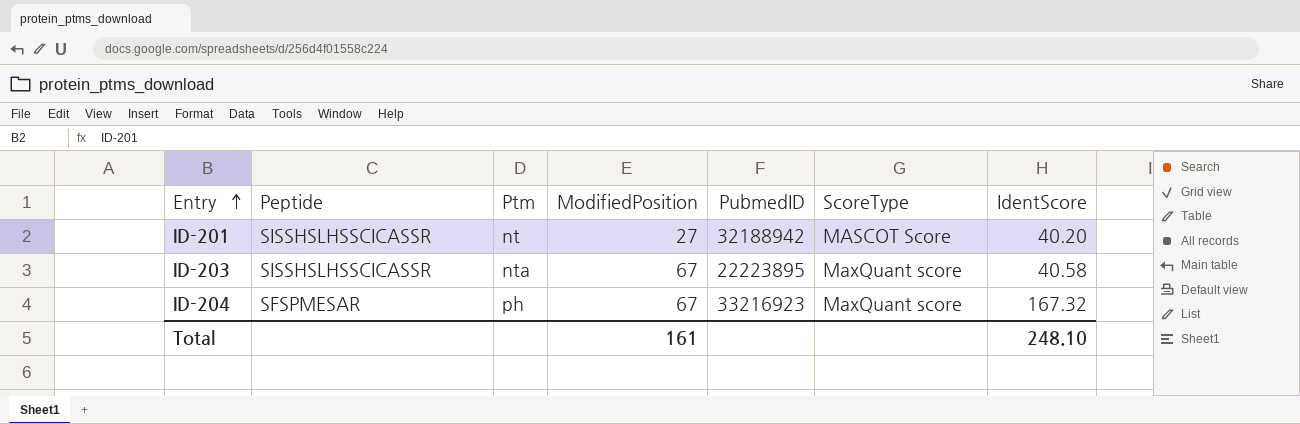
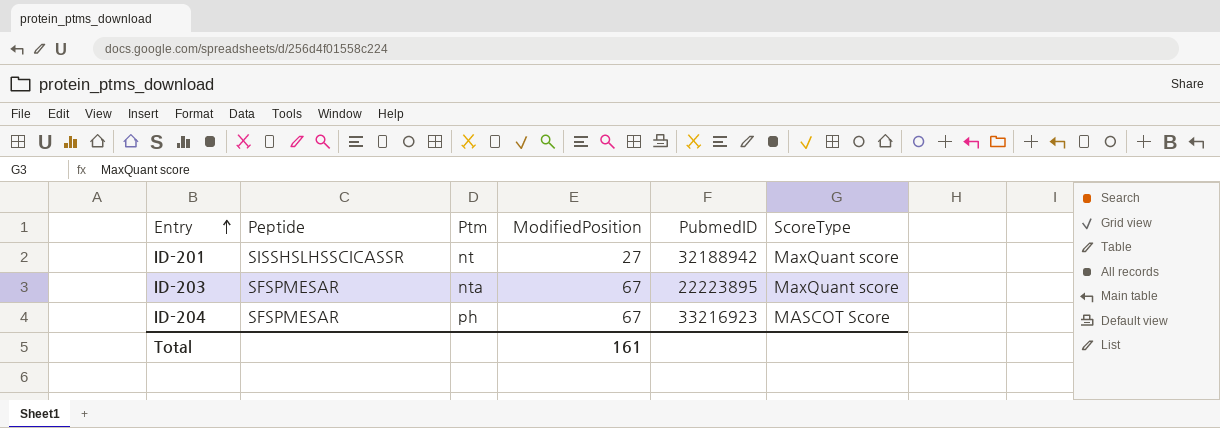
column IdentScore | position: 7 -> none
ID-201 | ScoreType: MASCOT Score -> MaxQuant score
ID-203 | Peptide: SISSHSLHSSCICASSR -> SFSPMESAR
ID-204 | ScoreType: MaxQuant score -> MASCOT Score

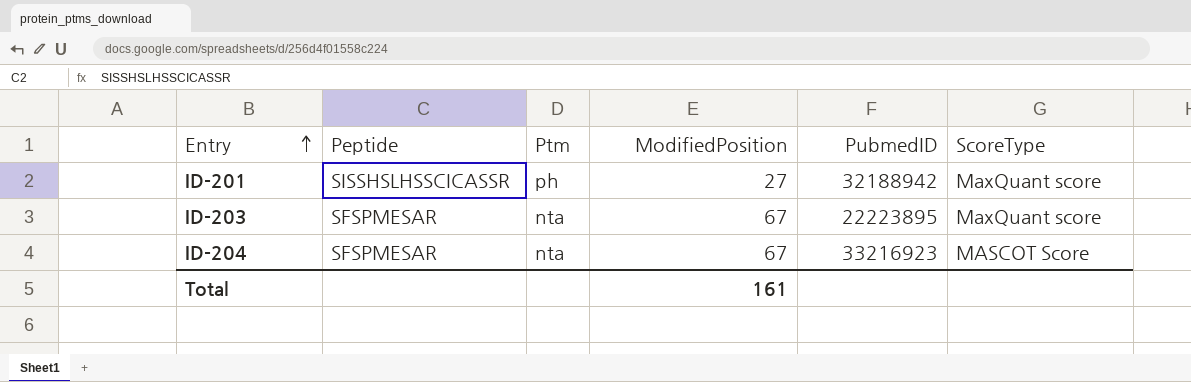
ID-201 | Ptm: nt -> ph
ID-204 | Ptm: ph -> nta

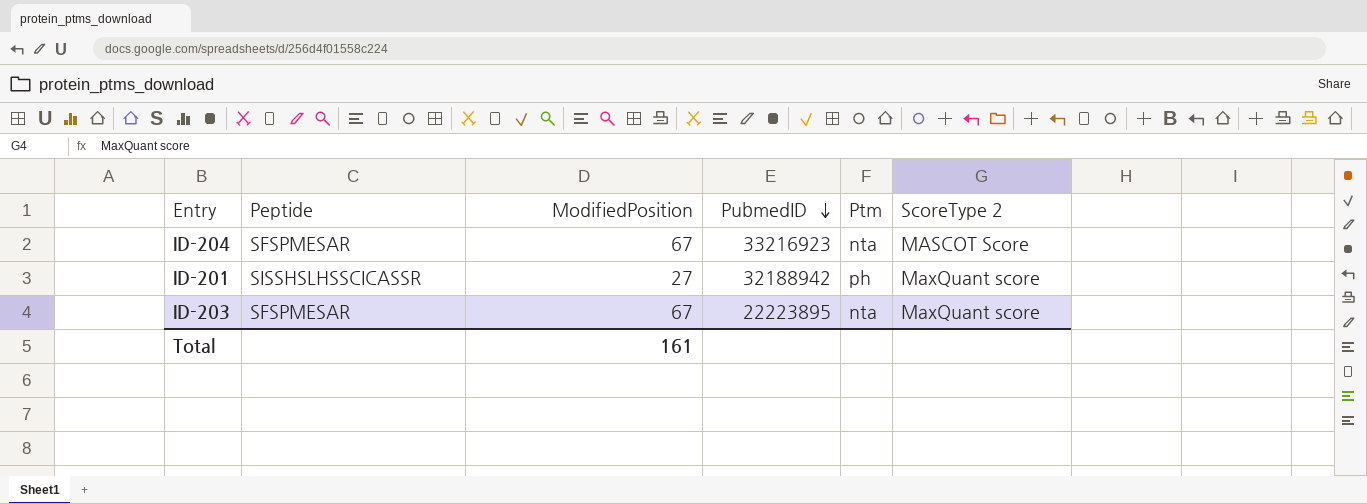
row order: Entry ascending -> PubmedID descending
column Ptm | position: 3 -> 5
column name: ScoreType -> ScoreType 2

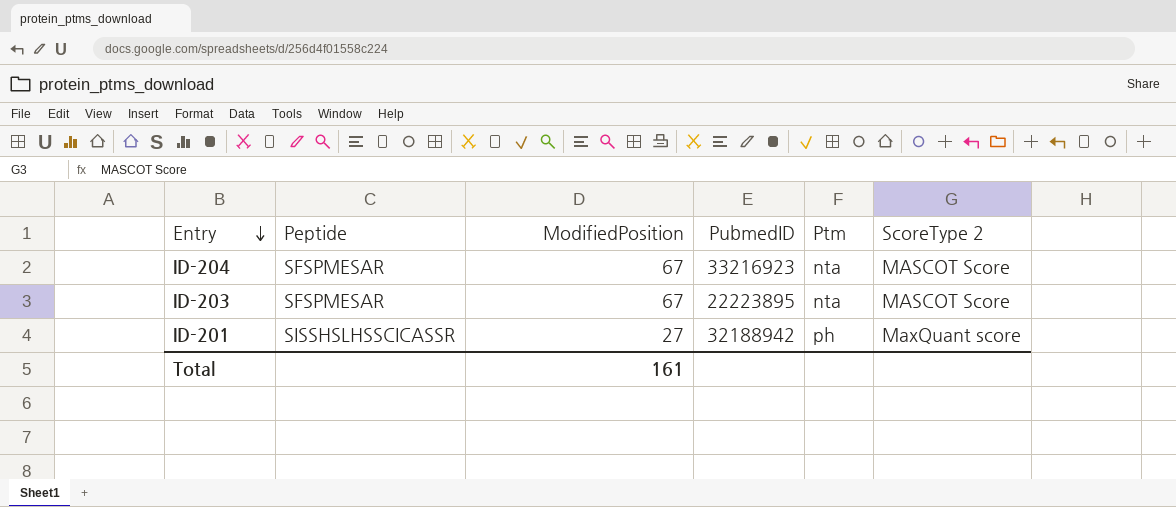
row order: PubmedID descending -> Entry descending
ID-203 | ScoreType 2: MaxQuant score -> MASCOT Score

